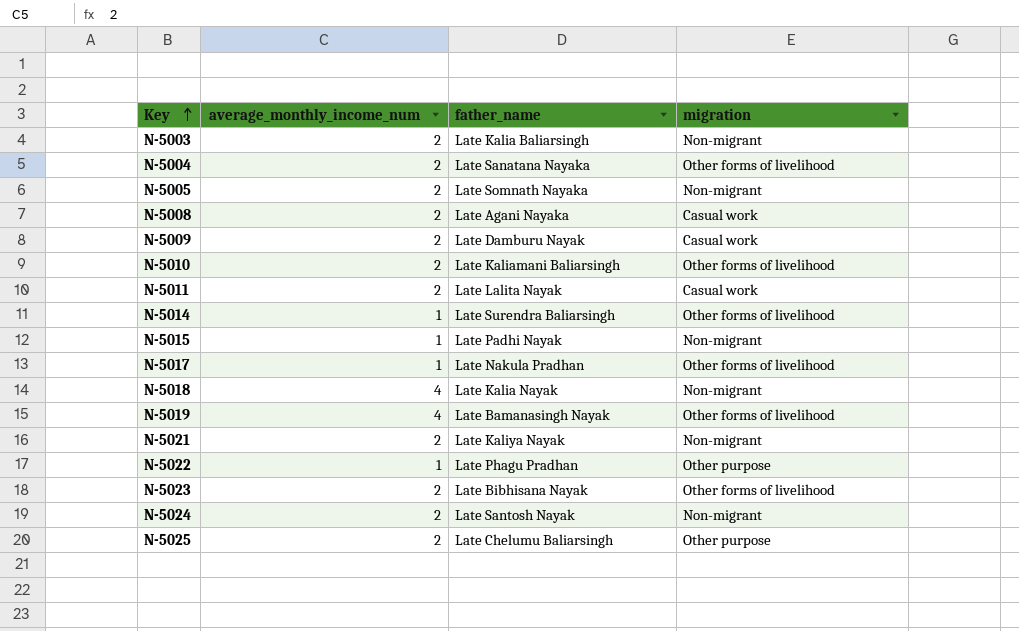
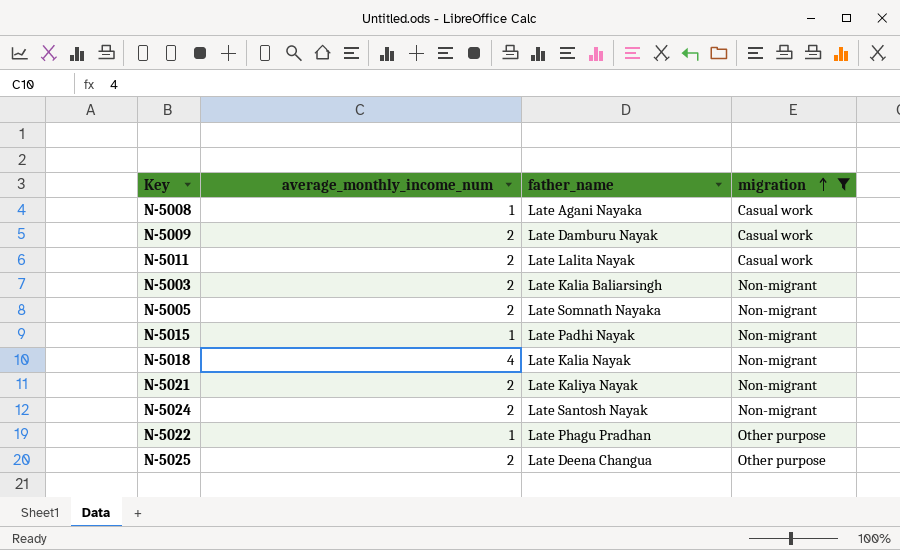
filter: none -> migration != Other forms of livelihood
row order: Key ascending -> migration ascending
N-5008 | average_monthly_income_num: 2 -> 1
N-5025 | father_name: Late Chelumu Baliarsingh -> Late Deena Changua

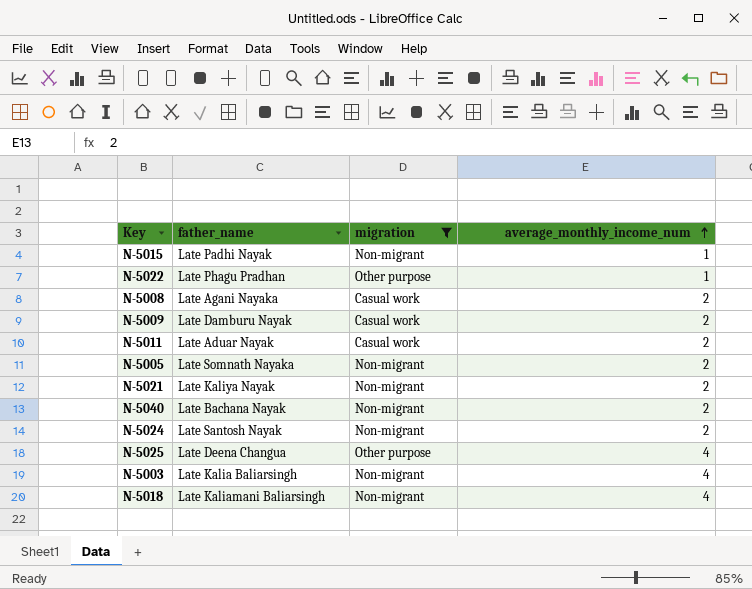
row order: migration ascending -> average_monthly_income_num ascending
column average_monthly_income_num | position: 2 -> 4
N-5008 | average_monthly_income_num: 1 -> 2
N-5011 | father_name: Late Lalita Nayak -> Late Aduar Nayak
row N-5040: none -> Late Bachana Nayak | Non-migrant | 2
N-5025 | average_monthly_income_num: 2 -> 4
N-5003 | average_monthly_income_num: 2 -> 4
N-5018 | father_name: Late Kalia Nayak -> Late Kaliamani Baliarsingh

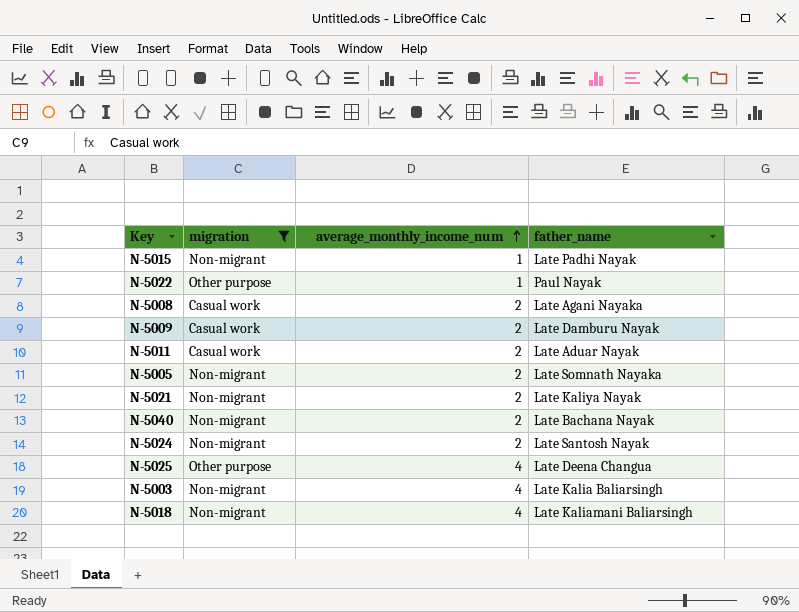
column father_name | position: 2 -> 4
N-5022 | father_name: Late Phagu Pradhan -> Paul Nayak

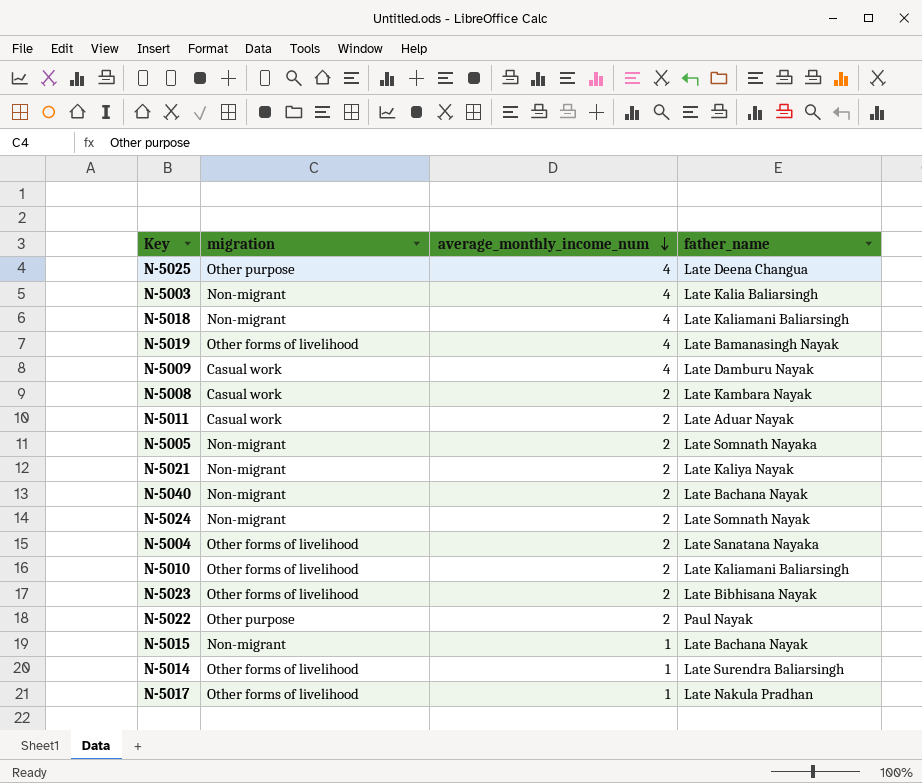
filter: migration != Other forms of livelihood -> none
row order: average_monthly_income_num ascending -> average_monthly_income_num descending
N-5009 | average_monthly_income_num: 2 -> 4
N-5008 | father_name: Late Agani Nayaka -> Late Kambara Nayak
N-5024 | father_name: Late Santosh Nayak -> Late Somnath Nayak
N-5022 | average_monthly_income_num: 1 -> 2
N-5015 | father_name: Late Padhi Nayak -> Late Bachana Nayak

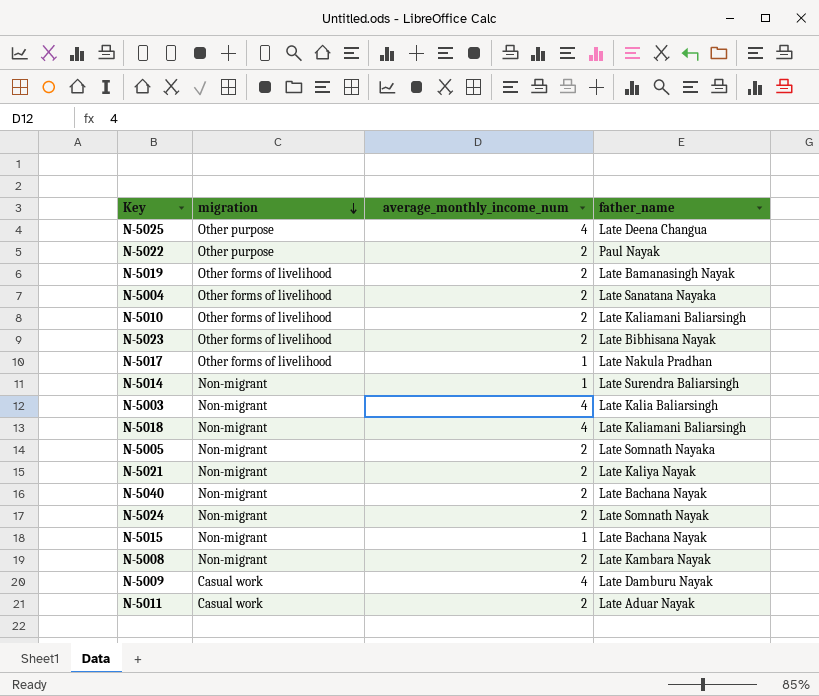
row order: average_monthly_income_num descending -> migration descending
N-5019 | average_monthly_income_num: 4 -> 2
N-5014 | migration: Other forms of livelihood -> Non-migrant
N-5008 | migration: Casual work -> Non-migrant

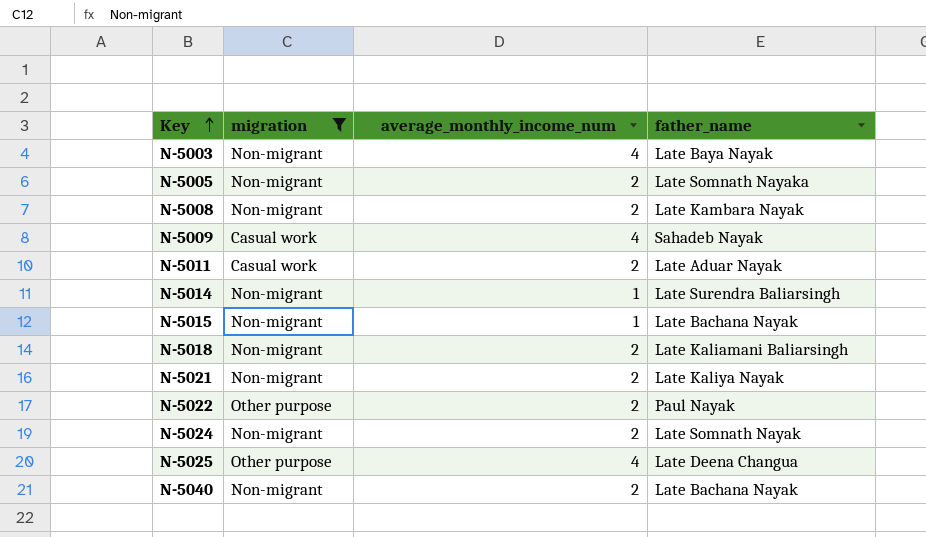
filter: none -> migration != Other forms of livelihood
row order: migration descending -> Key ascending
N-5003 | father_name: Late Kalia Baliarsingh -> Late Baya Nayak
N-5009 | father_name: Late Damburu Nayak -> Sahadeb Nayak
N-5018 | average_monthly_income_num: 4 -> 2

